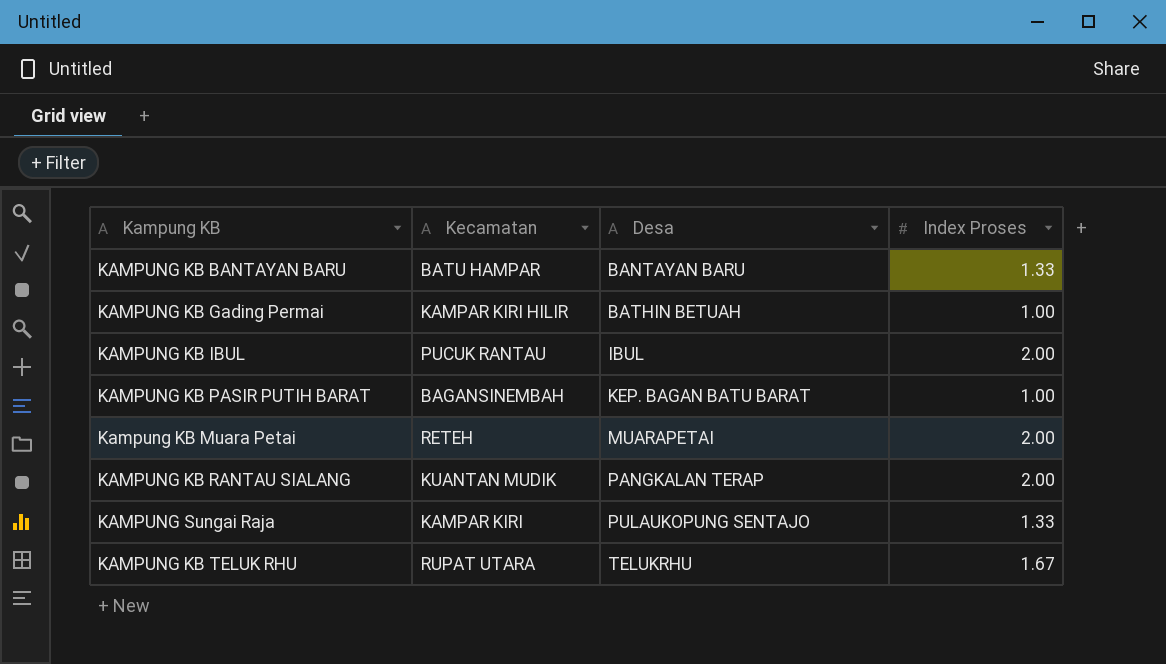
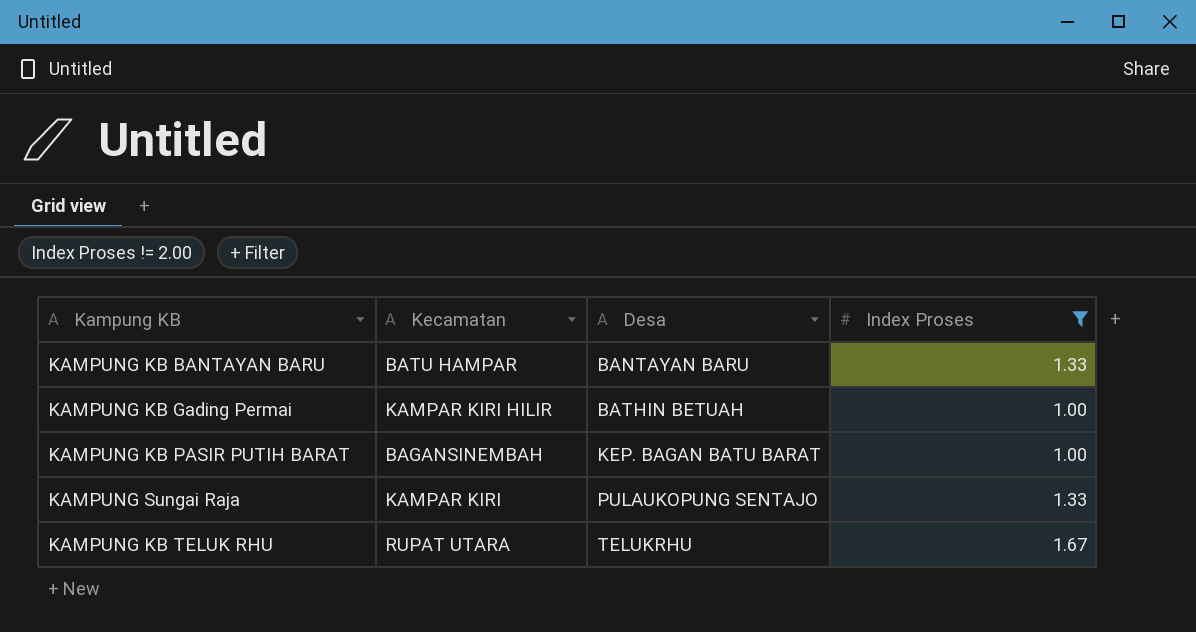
filter: none -> Index Proses != 2.00

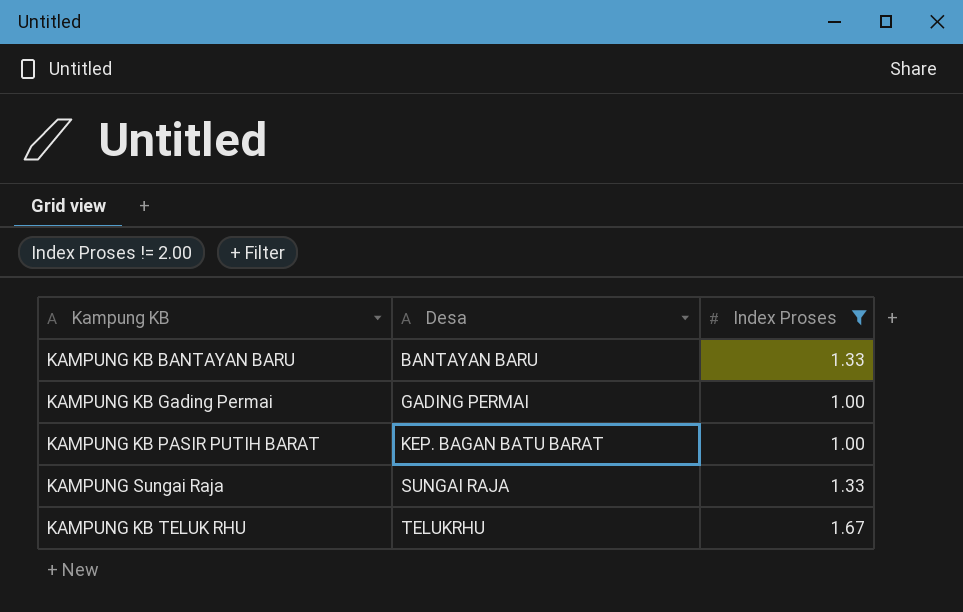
column Kecamatan | position: 2 -> none
KAMPUNG KB Gading Permai | Desa: BATHIN BETUAH -> GADING PERMAI
KAMPUNG Sungai Raja | Desa: PULAUKOPUNG SENTAJO -> SUNGAI RAJA

